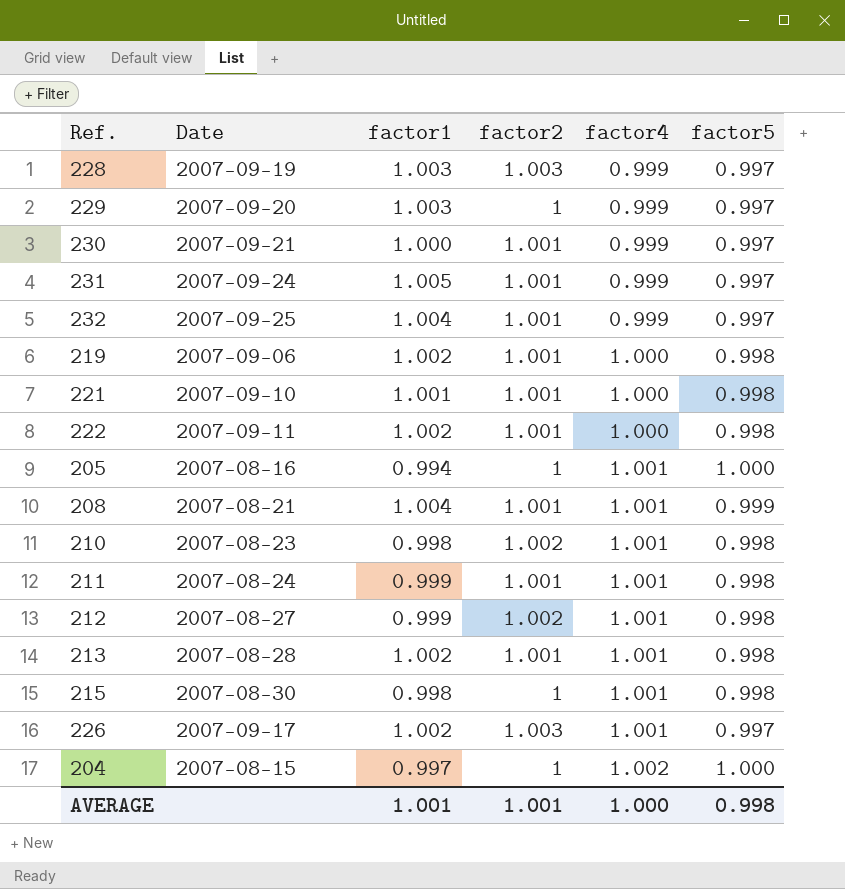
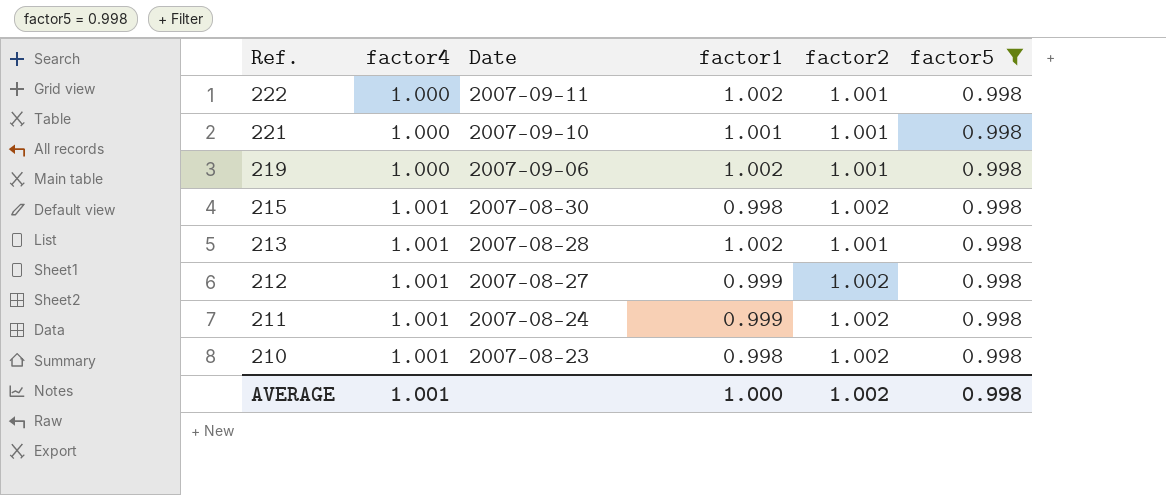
filter: none -> factor5 = 0.998
row order: factor4 ascending -> Ref. descending
column factor4 | position: 5 -> 2
215 | factor2: 1 -> 1.002
211 | factor2: 1.001 -> 1.002
AVERAGE | factor4: 1.000 -> 1.001
AVERAGE | factor1: 1.001 -> 1.000
AVERAGE | factor2: 1.001 -> 1.002

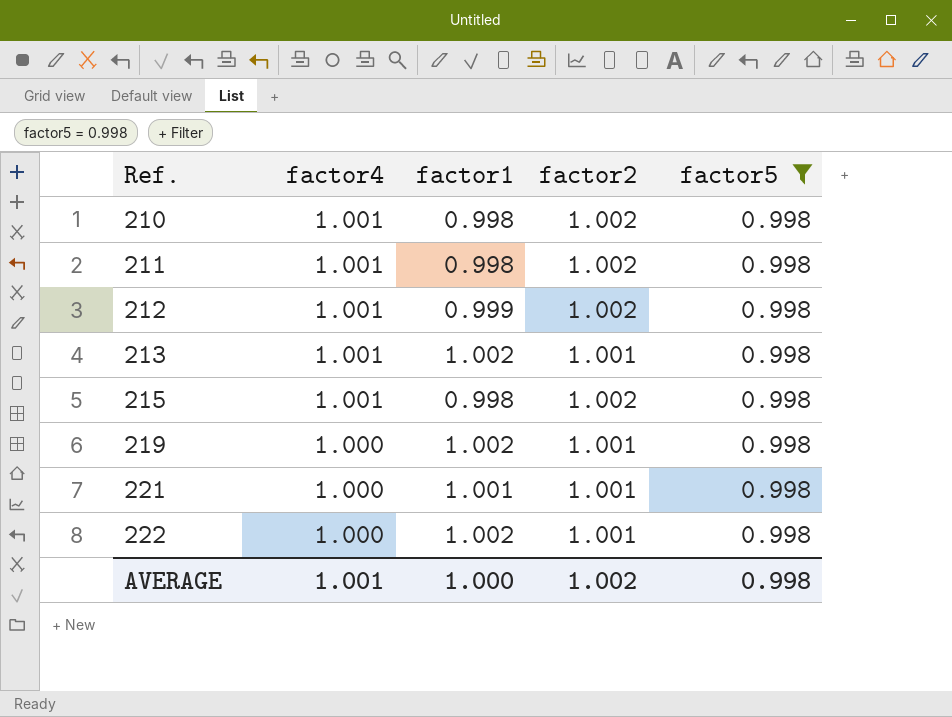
row order: Ref. descending -> Ref. ascending
column Date | position: 3 -> none
211 | factor1: 0.999 -> 0.998

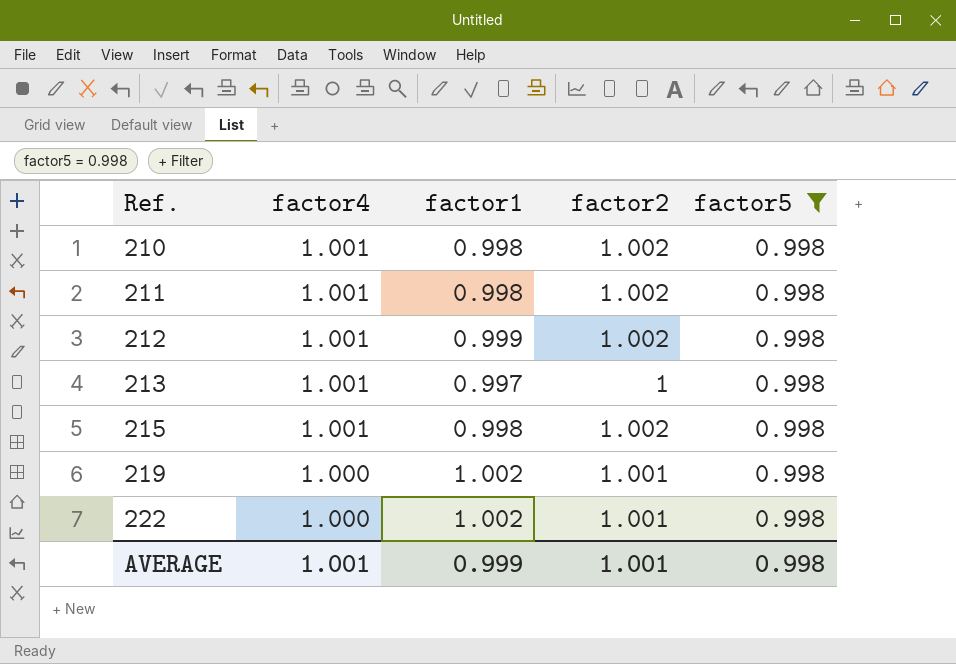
row 221: 1.000 | 1.001 | 1.001 | 0.998 -> none
213 | factor1: 1.002 -> 0.997
213 | factor2: 1.001 -> 1
AVERAGE | factor1: 1.000 -> 0.999
AVERAGE | factor2: 1.002 -> 1.001

